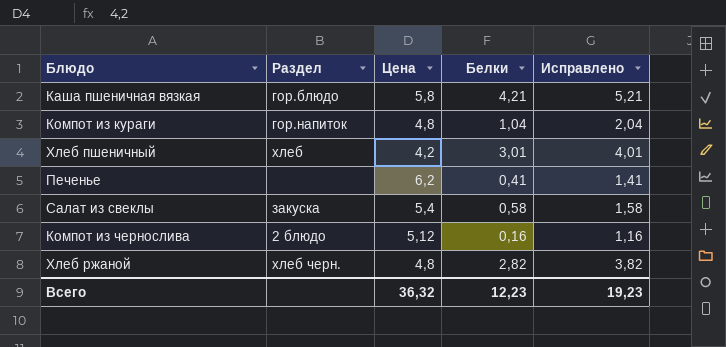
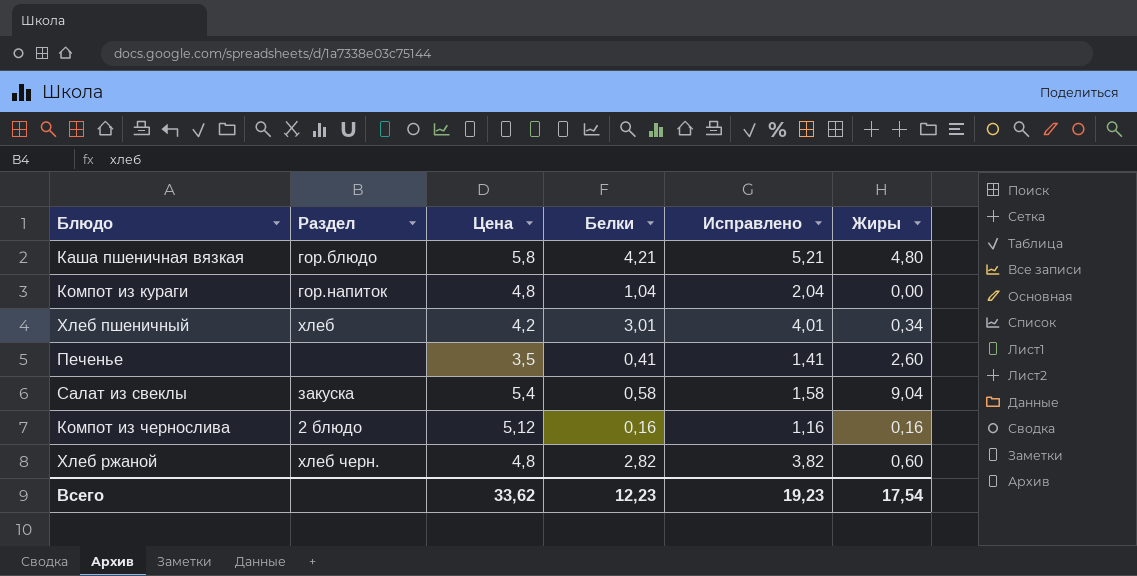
column Жиры | position: none -> 6
Печенье | Цена: 6,2 -> 3,5
Всего | Цена: 36,32 -> 33,62

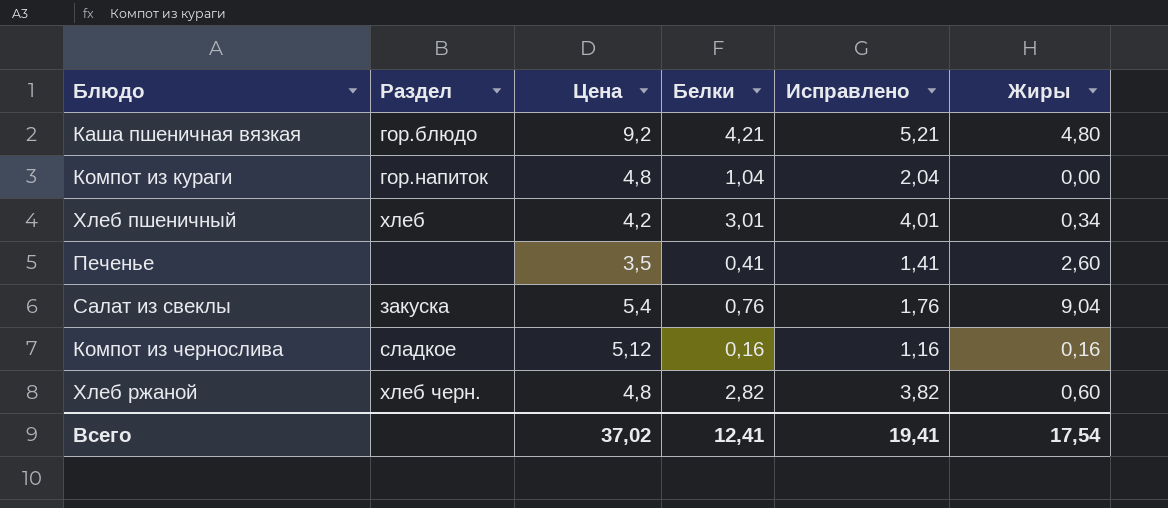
Каша пшеничная вязкая | Цена: 5,8 -> 9,2
Салат из свеклы | Белки: 0,58 -> 0,76
Салат из свеклы | Исправлено: 1,58 -> 1,76
Компот из чернослива | Раздел: 2 блюдо -> сладкое
Всего | Цена: 33,62 -> 37,02
Всего | Белки: 12,23 -> 12,41
Всего | Исправлено: 19,23 -> 19,41

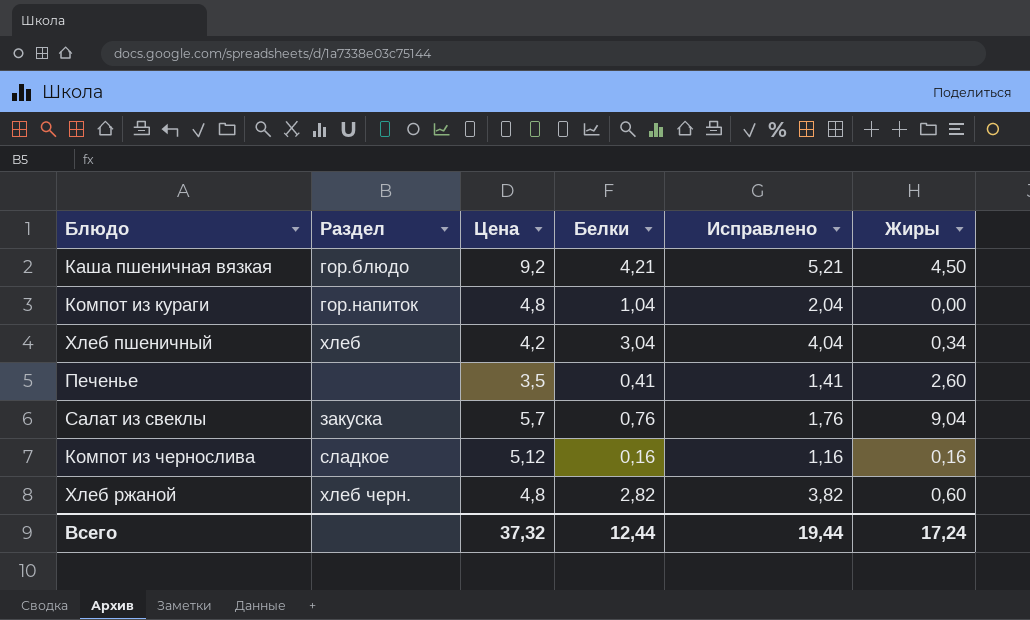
Каша пшеничная вязкая | Жиры: 4,80 -> 4,50
Хлеб пшеничный | Белки: 3,01 -> 3,04
Хлеб пшеничный | Исправлено: 4,01 -> 4,04
Салат из свеклы | Цена: 5,4 -> 5,7
Всего | Цена: 37,02 -> 37,32
Всего | Белки: 12,41 -> 12,44
Всего | Исправлено: 19,41 -> 19,44
Всего | Жиры: 17,54 -> 17,24

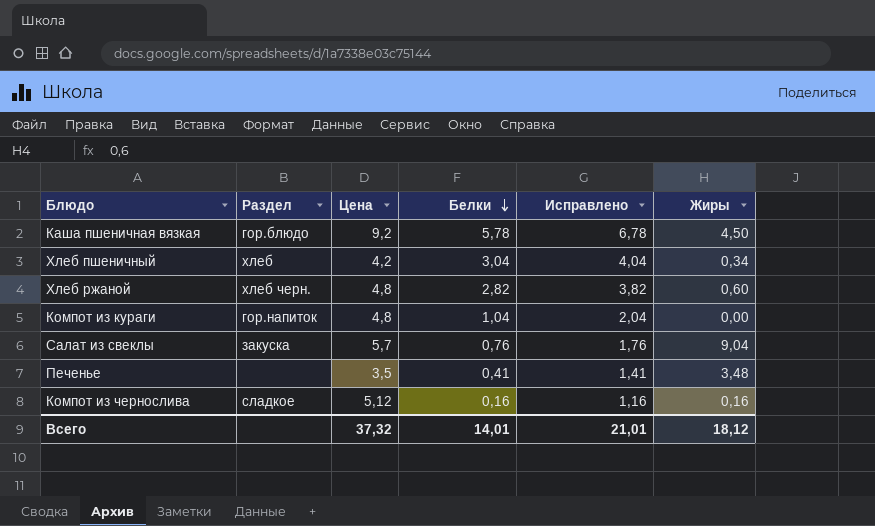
row order: none -> Белки descending
Каша пшеничная вязкая | Белки: 4,21 -> 5,78
Каша пшеничная вязкая | Исправлено: 5,21 -> 6,78
Печенье | Жиры: 2,60 -> 3,48
Всего | Белки: 12,44 -> 14,01
Всего | Исправлено: 19,44 -> 21,01
Всего | Жиры: 17,24 -> 18,12

